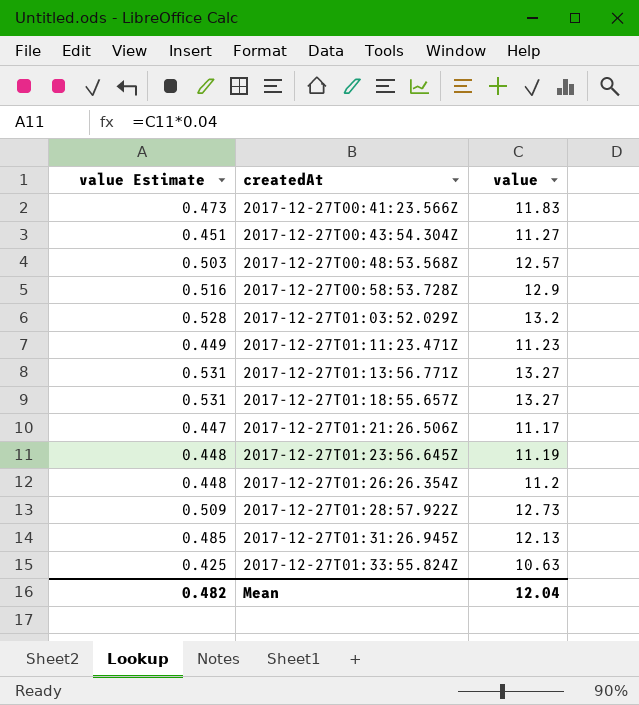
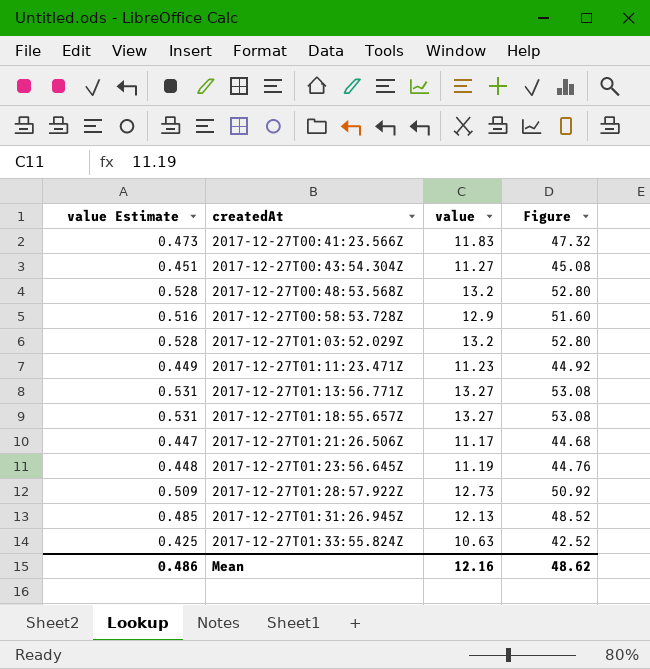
column Figure | formula: none -> [value] * 4
row 2017-12-27T01:26:26.354Z: 0.448 | 11.2 -> none
2017-12-27T00:48:53.568Z | value Estimate: 0.503 -> 0.528
2017-12-27T00:48:53.568Z | value: 12.57 -> 13.2
Mean | value Estimate: 0.482 -> 0.486
Mean | value: 12.04 -> 12.16

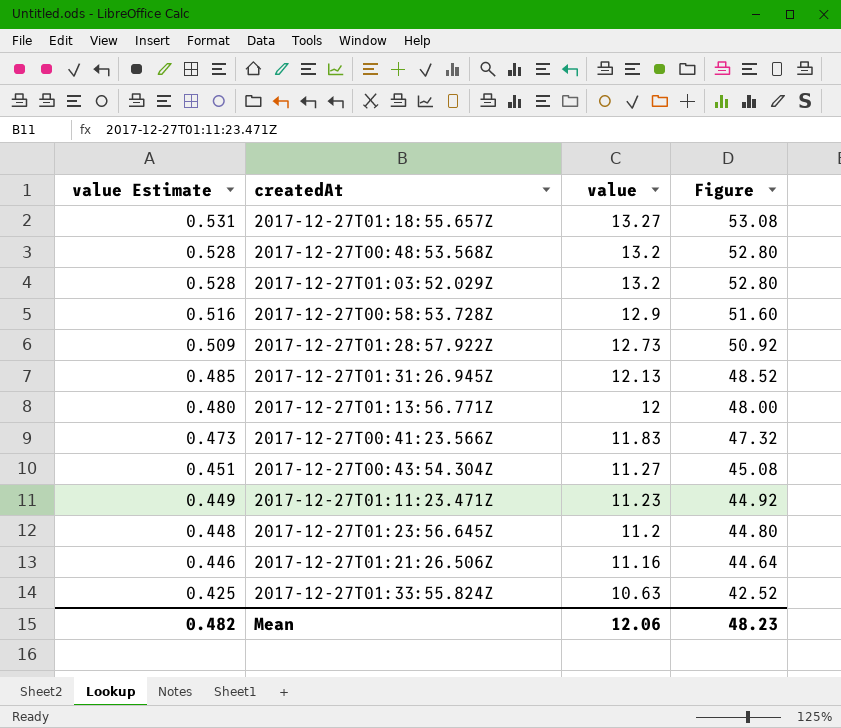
row order: createdAt ascending -> value Estimate descending
2017-12-27T01:13:56.771Z | value Estimate: 0.531 -> 0.480
2017-12-27T01:13:56.771Z | value: 13.27 -> 12
2017-12-27T01:13:56.771Z | Figure: 53.08 -> 48.00
2017-12-27T01:23:56.645Z | value: 11.19 -> 11.2
2017-12-27T01:23:56.645Z | Figure: 44.76 -> 44.80
2017-12-27T01:21:26.506Z | value Estimate: 0.447 -> 0.446
2017-12-27T01:21:26.506Z | value: 11.17 -> 11.16
2017-12-27T01:21:26.506Z | Figure: 44.68 -> 44.64
Mean | value Estimate: 0.486 -> 0.482
Mean | value: 12.16 -> 12.06
Mean | Figure: 48.62 -> 48.23

